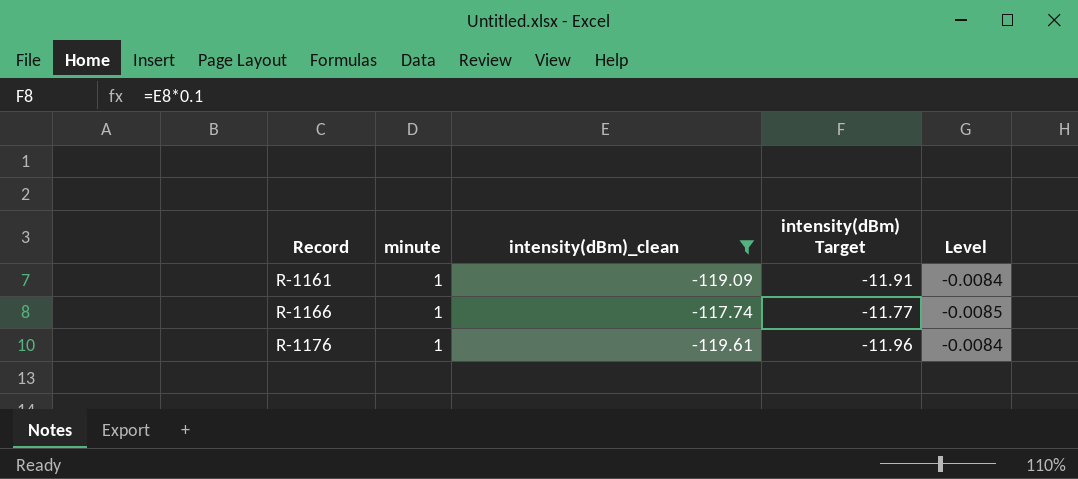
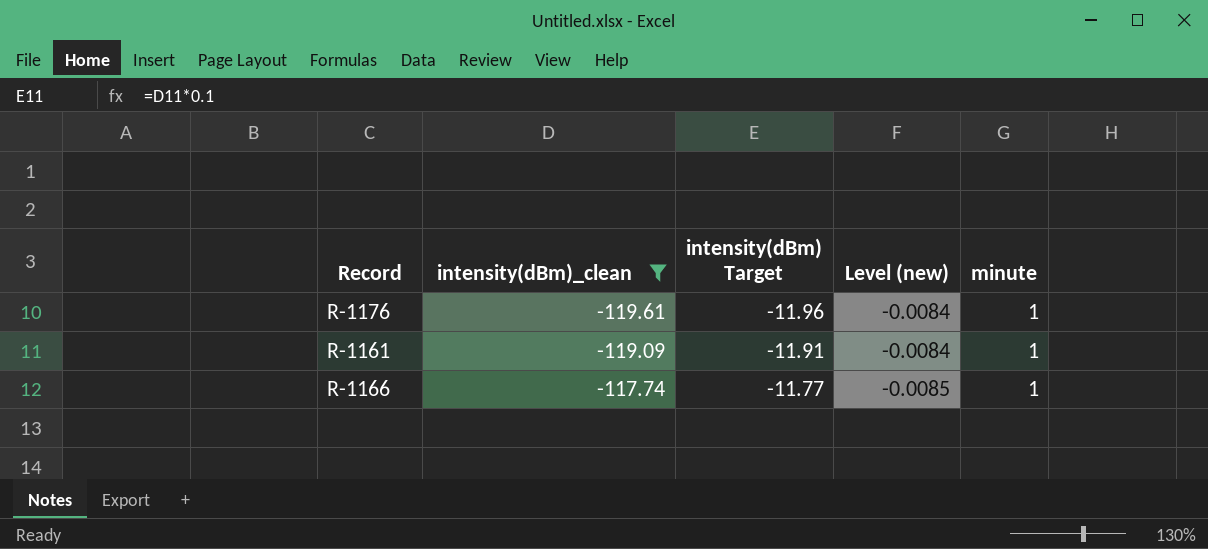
row order: Record ascending -> intensity(dBm)_clean ascending
column name: Level -> Level (new)
column minute | position: 2 -> 5

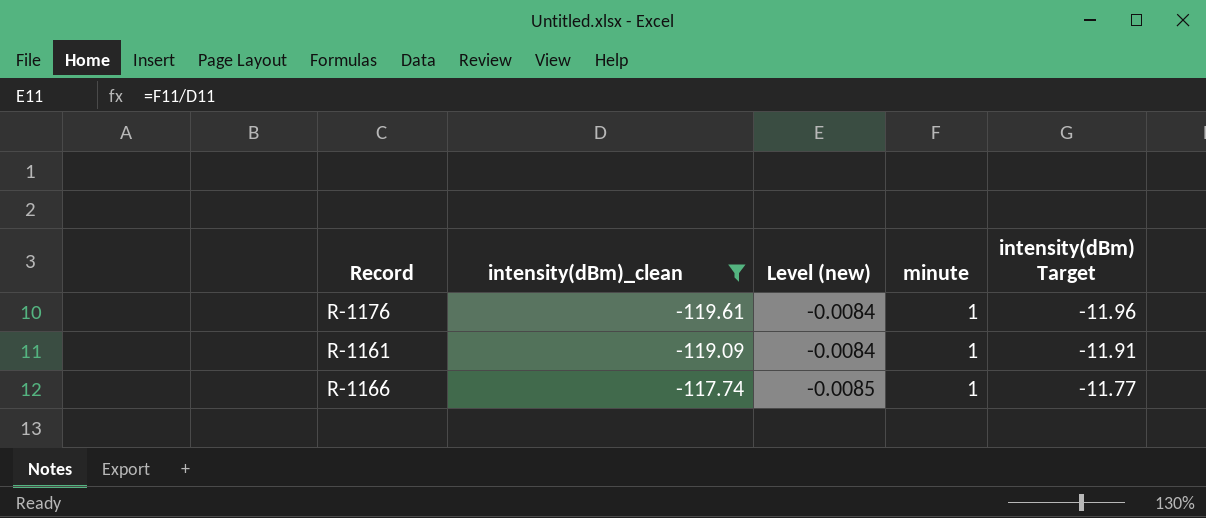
column intensity(dBm) Target | position: 3 -> 5

